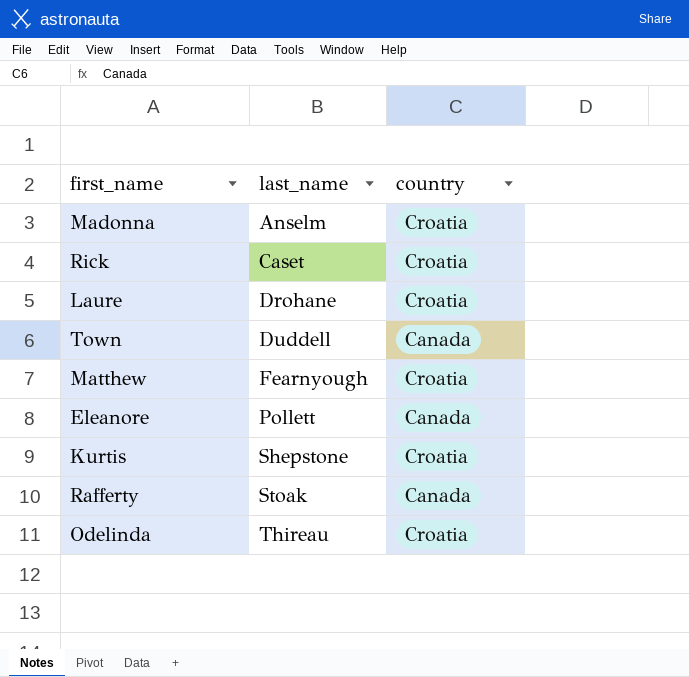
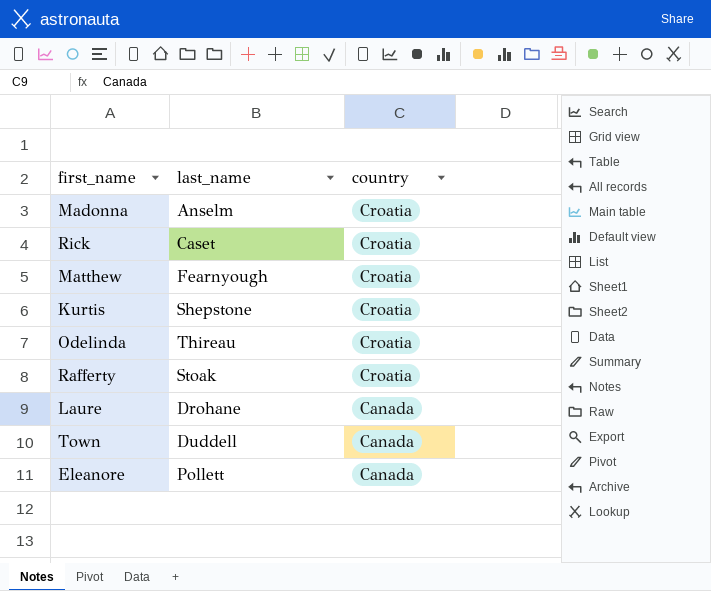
row order: last_name ascending -> country descending
Rafferty | country: Canada -> Croatia
Laure | country: Croatia -> Canada

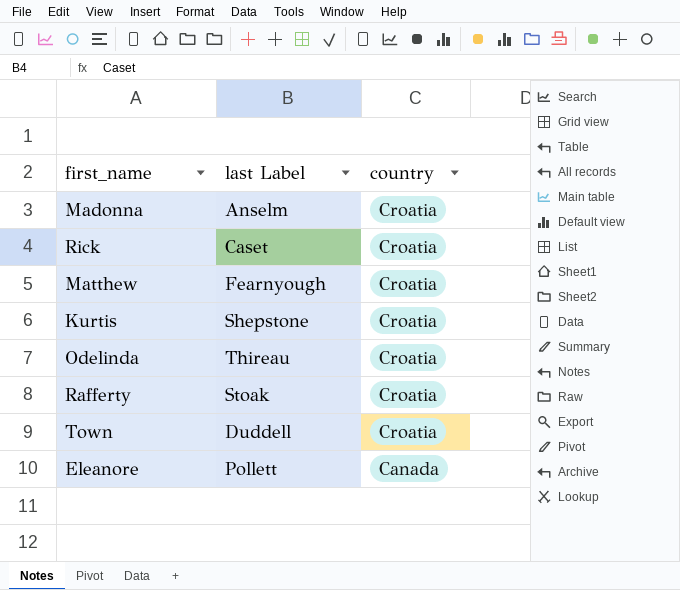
column name: last_name -> last Label
row Laure: Drohane | Canada -> none
Town | country: Canada -> Croatia

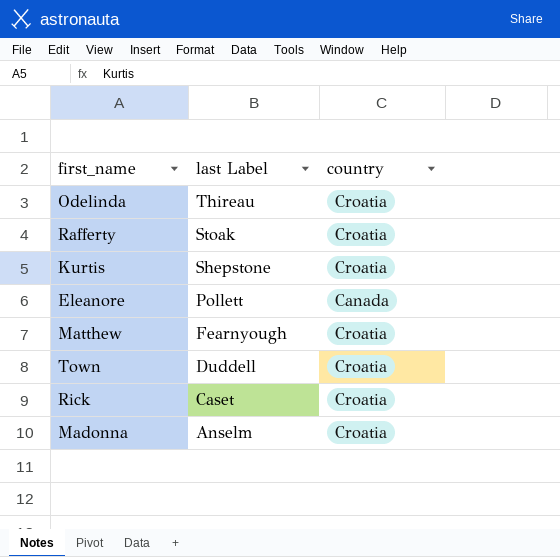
row order: country descending -> last Label descending

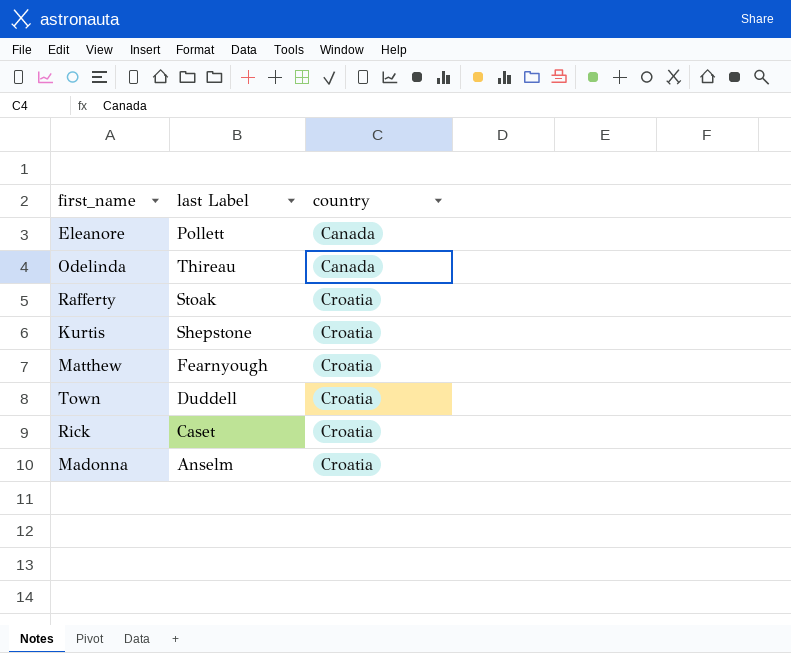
row order: last Label descending -> country ascending
Odelinda | country: Croatia -> Canada

